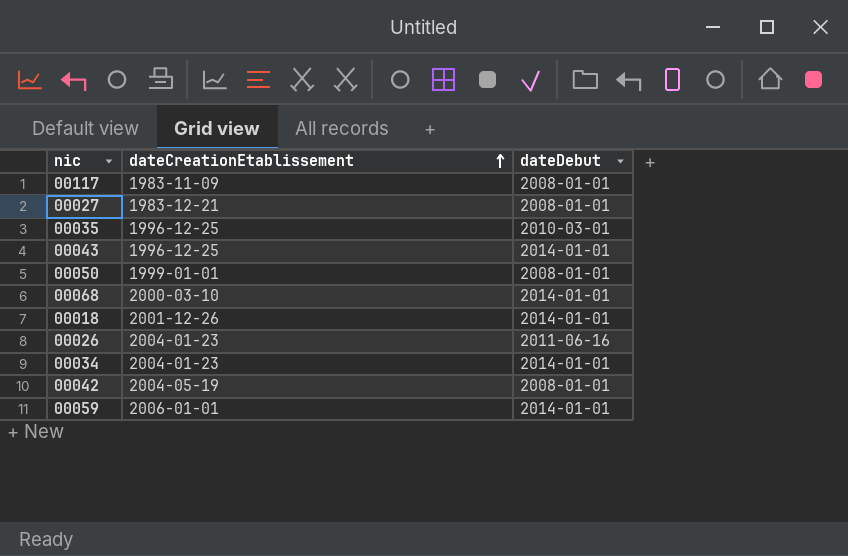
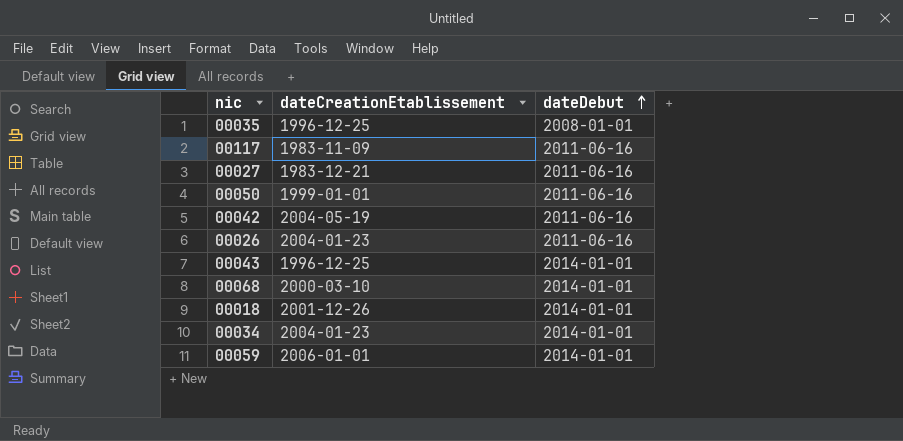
row order: dateCreationEtablissement ascending -> dateDebut ascending
00035 | dateDebut: 2010-03-01 -> 2008-01-01
00117 | dateDebut: 2008-01-01 -> 2011-06-16
00027 | dateDebut: 2008-01-01 -> 2011-06-16
00050 | dateDebut: 2008-01-01 -> 2011-06-16
00042 | dateDebut: 2008-01-01 -> 2011-06-16

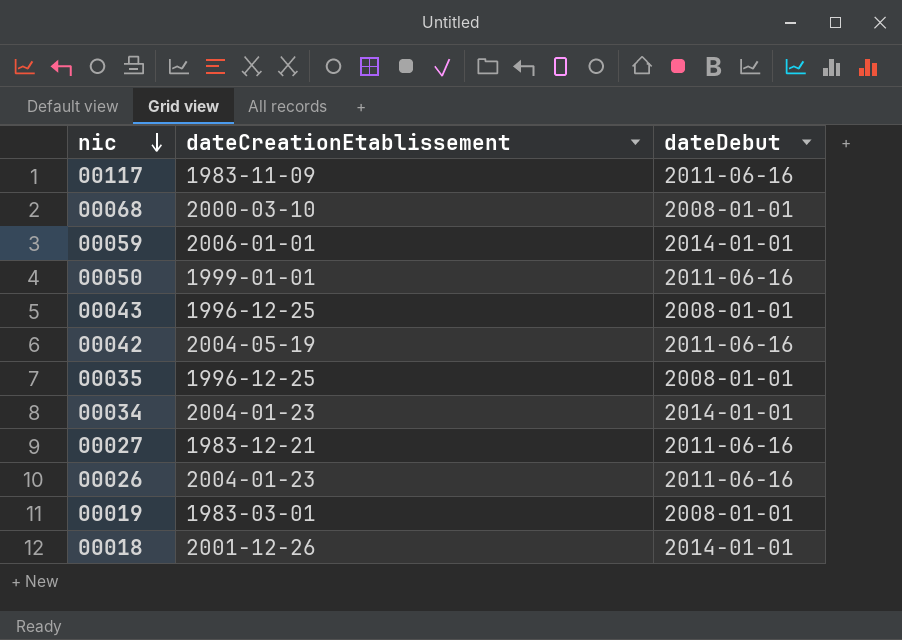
row order: dateDebut ascending -> nic descending
00068 | dateDebut: 2014-01-01 -> 2008-01-01
00043 | dateDebut: 2014-01-01 -> 2008-01-01
row 00019: none -> 1983-03-01 | 2008-01-01

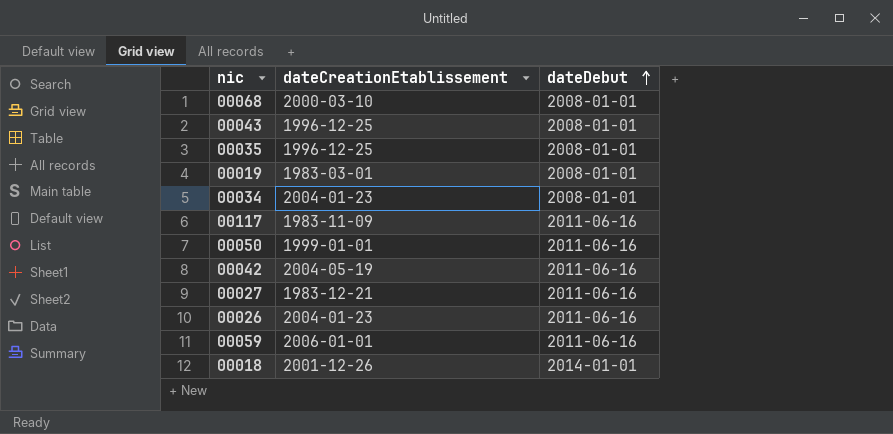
row order: nic descending -> dateDebut ascending
00034 | dateDebut: 2014-01-01 -> 2008-01-01
00059 | dateDebut: 2014-01-01 -> 2011-06-16

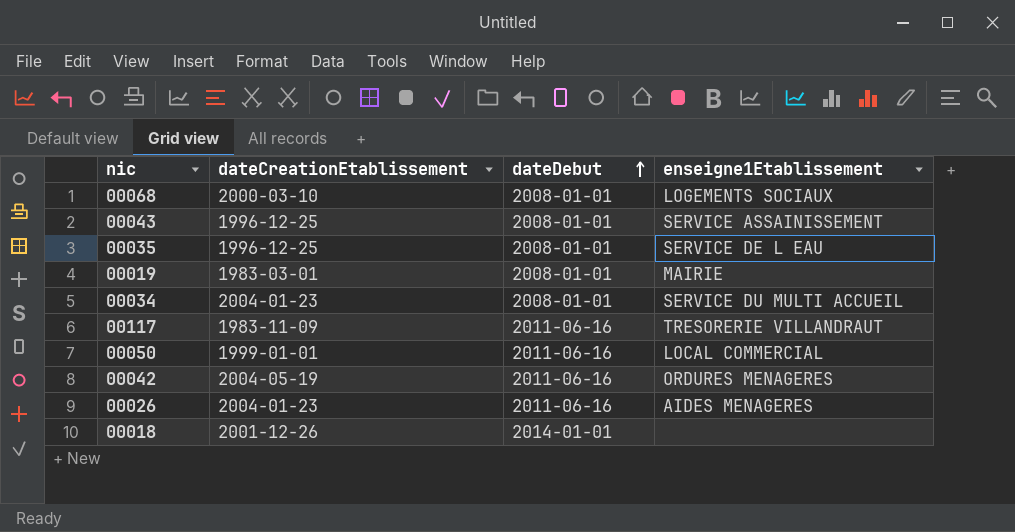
column enseigne1Etablissement | position: none -> 4
row 00027: 1983-12-21 | 2011-06-16 -> none
row 00059: 2006-01-01 | 2011-06-16 -> none

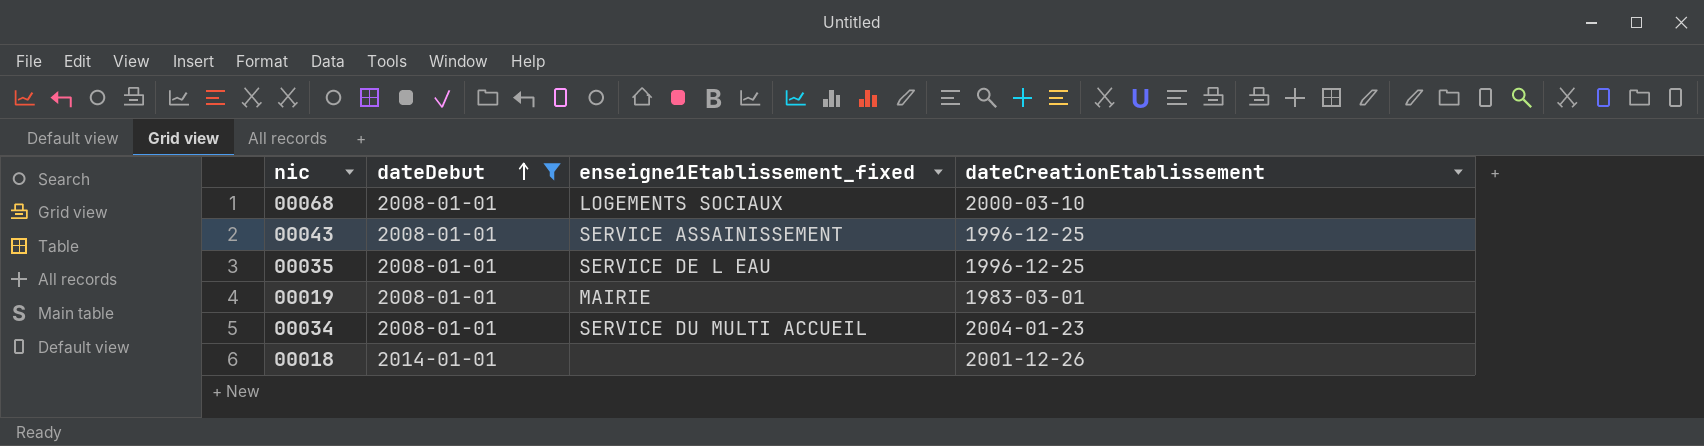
filter: none -> dateDebut != 2011-06-16
column name: enseigne1Etablissement -> enseigne1Etablissement_fixed
column dateCreationEtablissement | position: 2 -> 4

